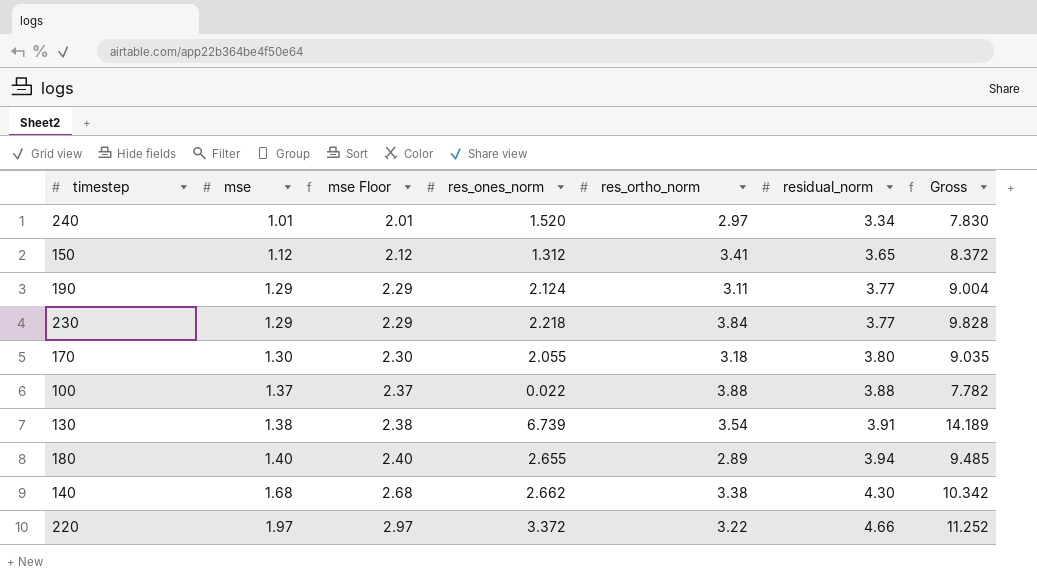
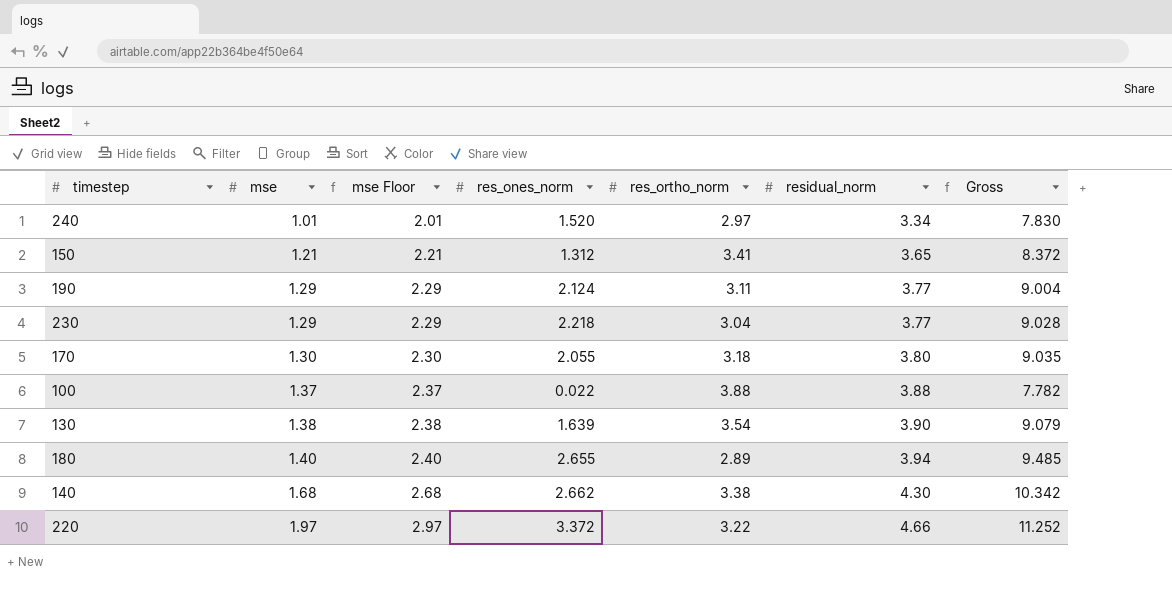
150 | mse: 1.12 -> 1.21
150 | mse Floor: 2.12 -> 2.21
230 | res_ortho_norm: 3.84 -> 3.04
230 | Gross: 9.828 -> 9.028
130 | res_ones_norm: 6.739 -> 1.639
130 | residual_norm: 3.91 -> 3.90
130 | Gross: 14.189 -> 9.079

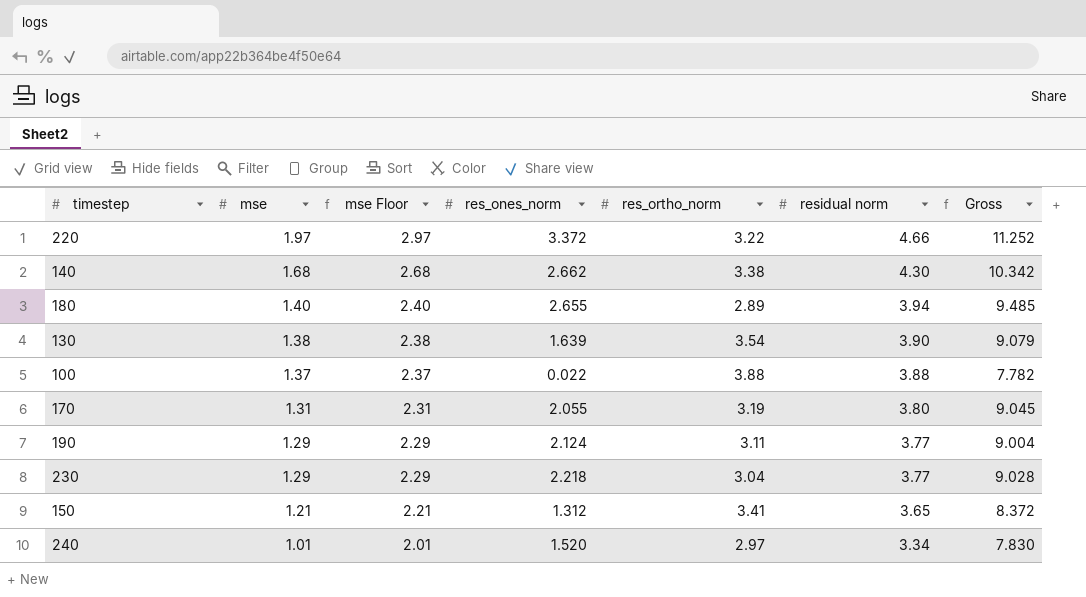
row order: mse ascending -> mse descending
column name: residual_norm -> residual norm
170 | mse: 1.30 -> 1.31
170 | mse Floor: 2.30 -> 2.31
170 | res_ortho_norm: 3.18 -> 3.19
170 | Gross: 9.035 -> 9.045

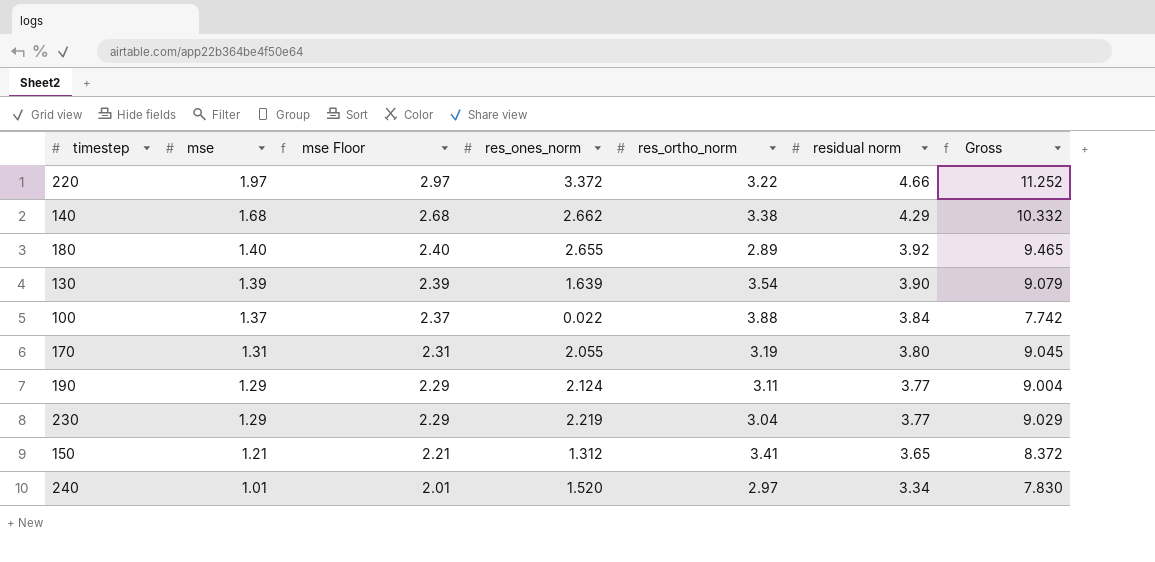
140 | residual norm: 4.30 -> 4.29
140 | Gross: 10.342 -> 10.332
180 | residual norm: 3.94 -> 3.92
180 | Gross: 9.485 -> 9.465
130 | mse: 1.38 -> 1.39
130 | mse Floor: 2.38 -> 2.39
100 | residual norm: 3.88 -> 3.84
100 | Gross: 7.782 -> 7.742
230 | res_ones_norm: 2.218 -> 2.219
230 | Gross: 9.028 -> 9.029

